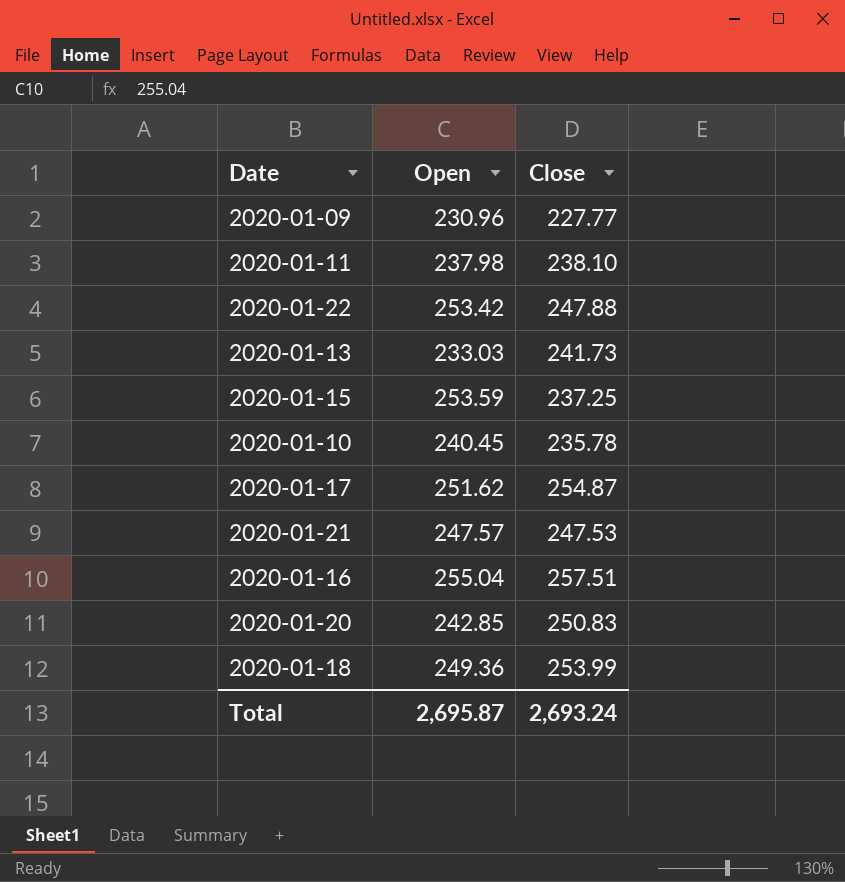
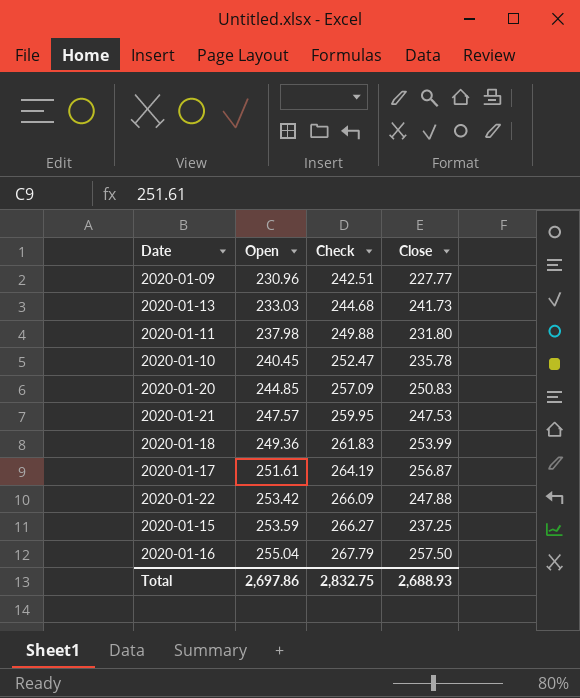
row order: none -> Open ascending
column Check | formula: none -> [Open] * 1.05
2020-01-11 | Close: 238.10 -> 231.80
2020-01-20 | Open: 242.85 -> 244.85
2020-01-17 | Open: 251.62 -> 251.61
2020-01-17 | Close: 254.87 -> 256.87
2020-01-16 | Close: 257.51 -> 257.50
Total | Open: 2,695.87 -> 2,697.86
Total | Close: 2,693.24 -> 2,688.93

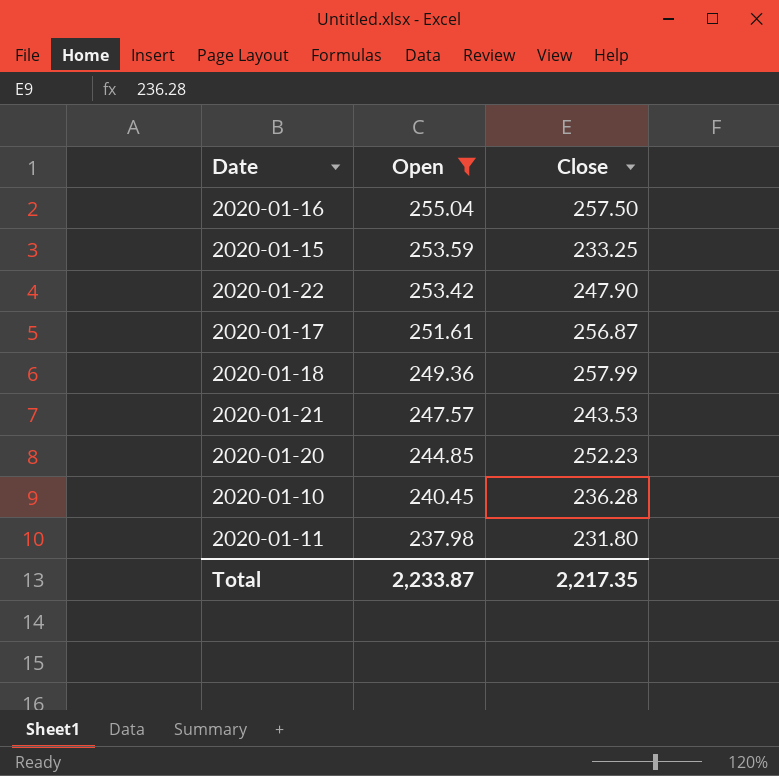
filter: none -> Open >= 237.98
row order: Open ascending -> Open descending
column Check | formula: [Open] * 1.05 -> none
2020-01-15 | Close: 237.25 -> 233.25
2020-01-22 | Close: 247.88 -> 247.90
2020-01-18 | Close: 253.99 -> 257.99
2020-01-21 | Close: 247.53 -> 243.53
2020-01-20 | Close: 250.83 -> 252.23
2020-01-10 | Close: 235.78 -> 236.28
Total | Open: 2,697.86 -> 2,233.87
Total | Close: 2,688.93 -> 2,217.35

